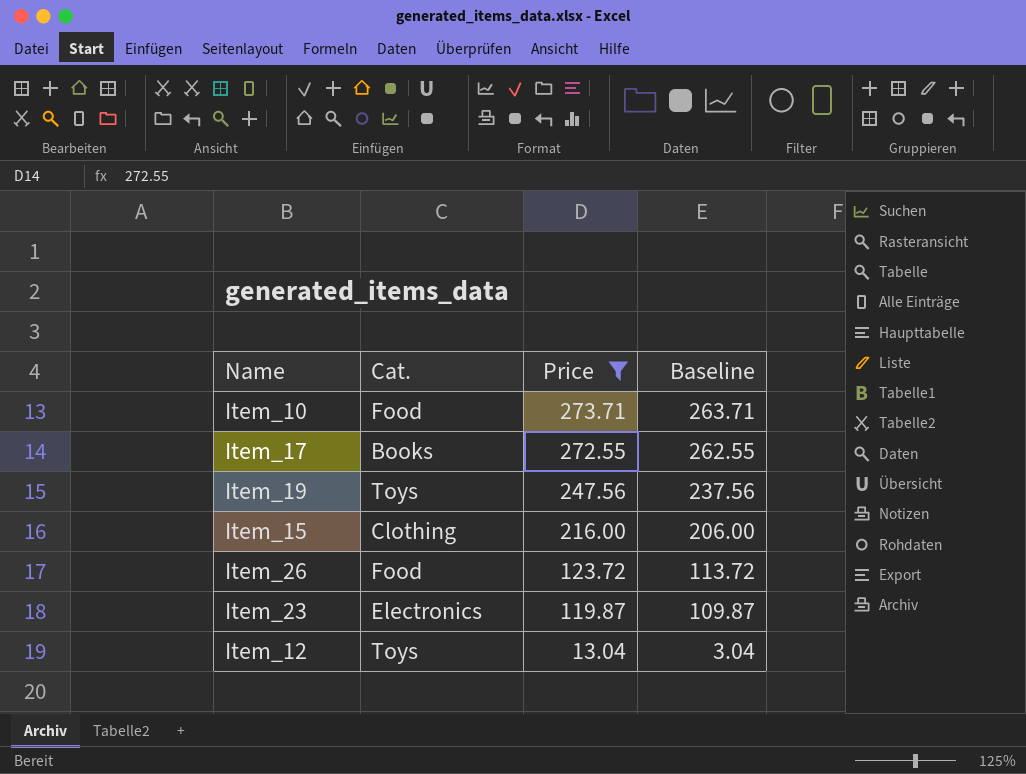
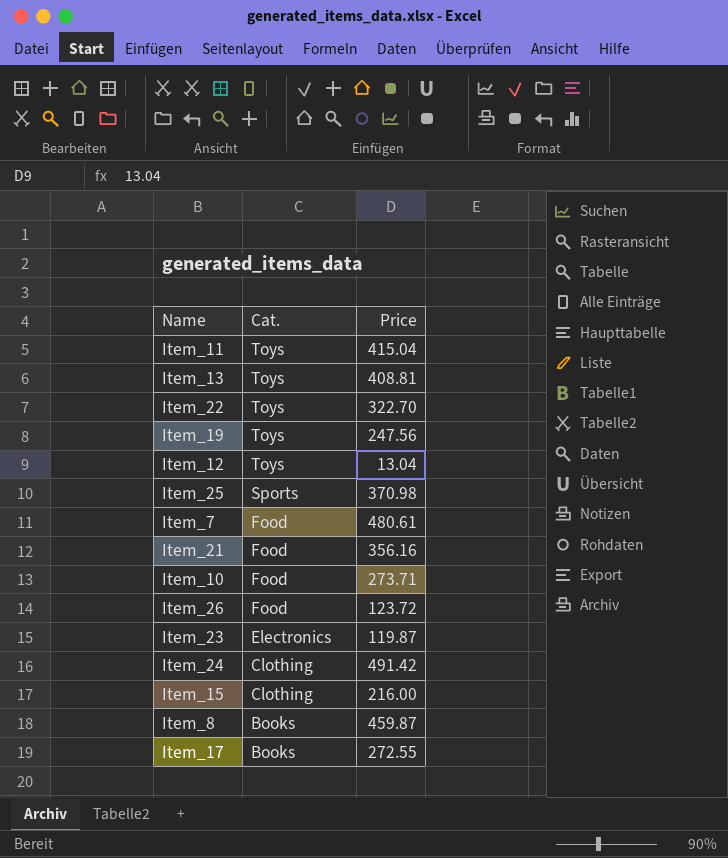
filter: Price <= 273.71 -> none
row order: Price descending -> Cat. descending
column Baseline | formula: [Price] - 10 -> none

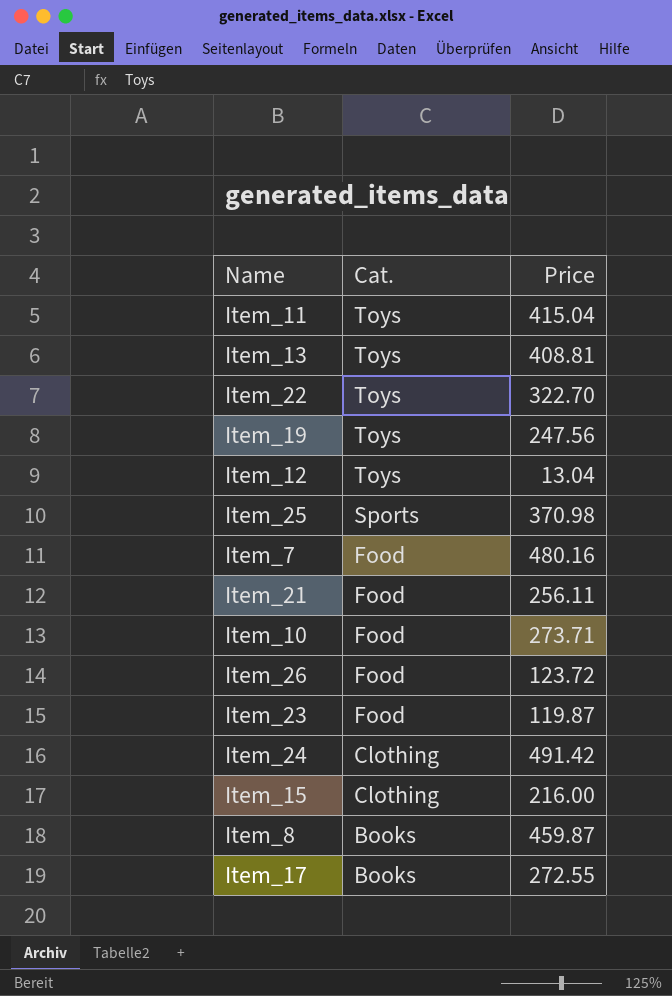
Item_7 | Price: 480.61 -> 480.16
Item_21 | Price: 356.16 -> 256.11
Item_23 | Cat.: Electronics -> Food

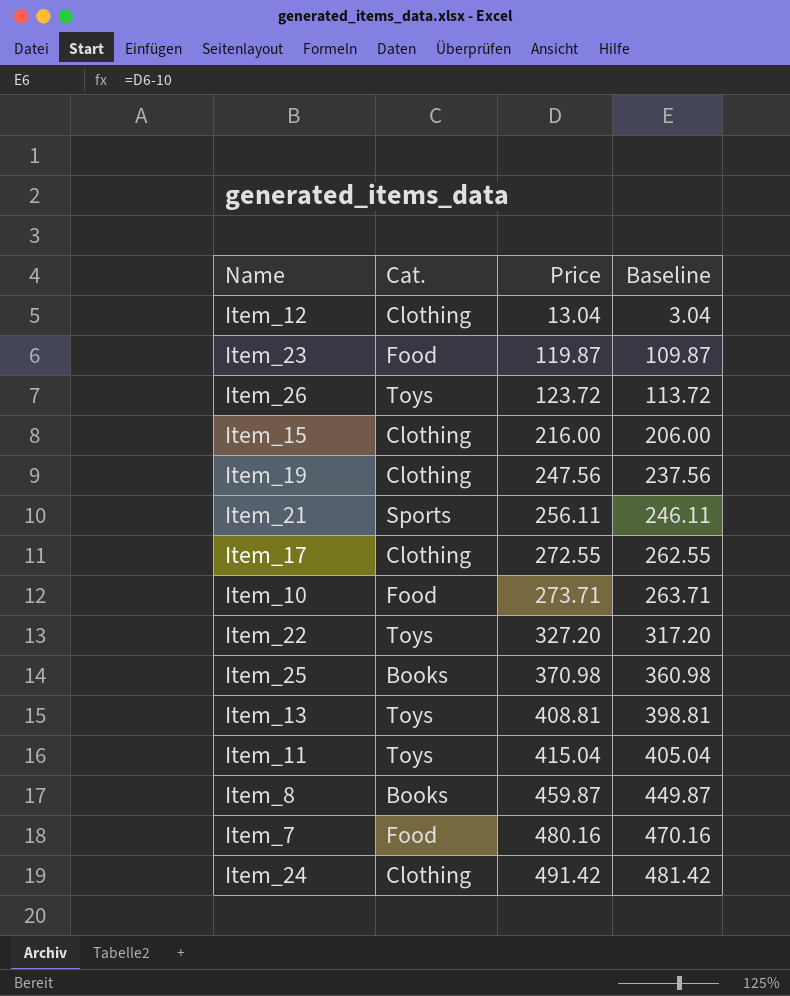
row order: Cat. descending -> Price ascending
column Baseline | formula: none -> [Price] - 10
Item_12 | Cat.: Toys -> Clothing
Item_26 | Cat.: Food -> Toys
Item_19 | Cat.: Toys -> Clothing
Item_21 | Cat.: Food -> Sports
Item_17 | Cat.: Books -> Clothing
Item_22 | Price: 322.70 -> 327.20
Item_25 | Cat.: Sports -> Books

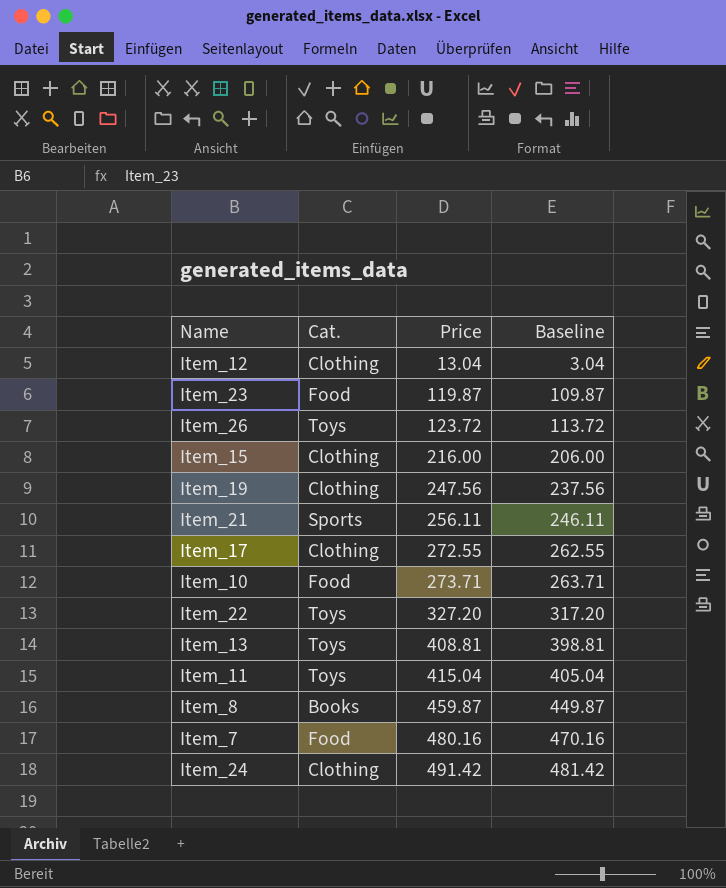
row Item_25: Books | 370.98 | 360.98 -> none

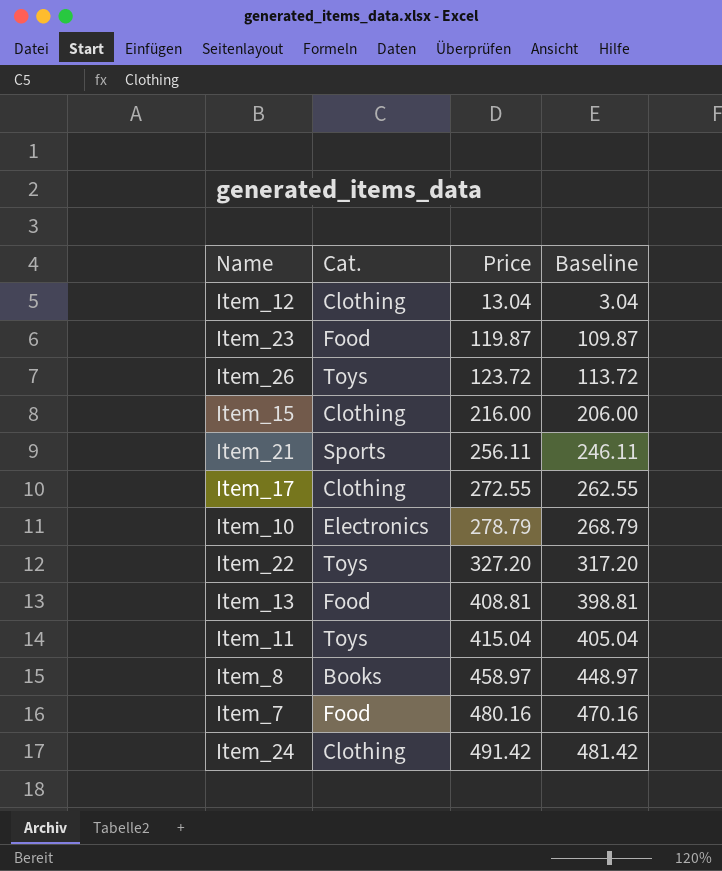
row Item_19: Clothing | 247.56 | 237.56 -> none
Item_10 | Cat.: Food -> Electronics
Item_10 | Price: 273.71 -> 278.79
Item_10 | Baseline: 263.71 -> 268.79
Item_13 | Cat.: Toys -> Food
Item_8 | Price: 459.87 -> 458.97
Item_8 | Baseline: 449.87 -> 448.97

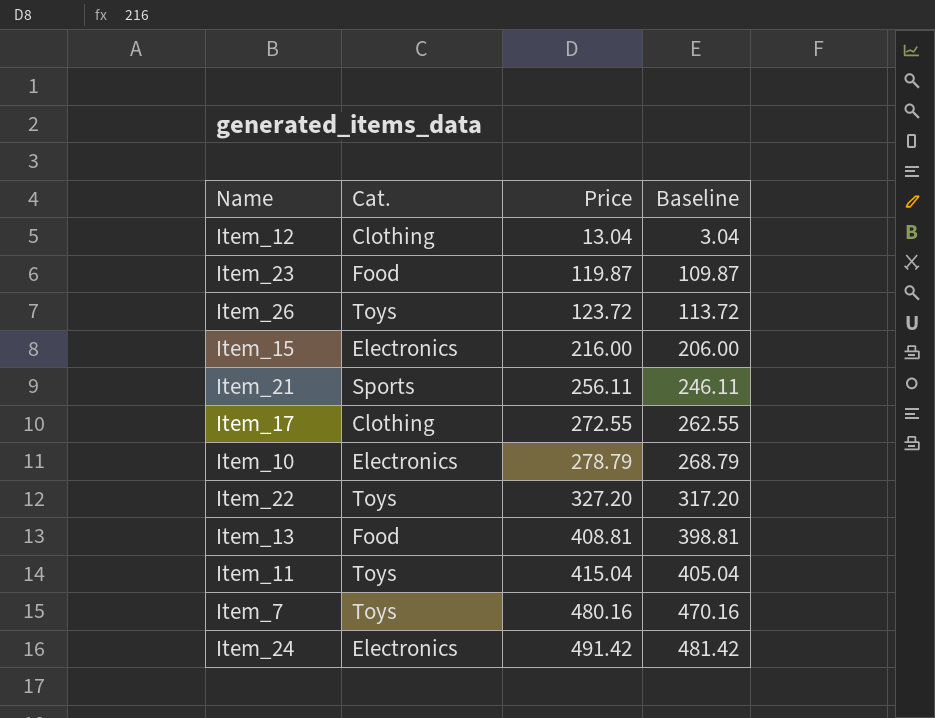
row Item_8: Books | 458.97 | 448.97 -> none
Item_15 | Cat.: Clothing -> Electronics
Item_7 | Cat.: Food -> Toys
Item_24 | Cat.: Clothing -> Electronics

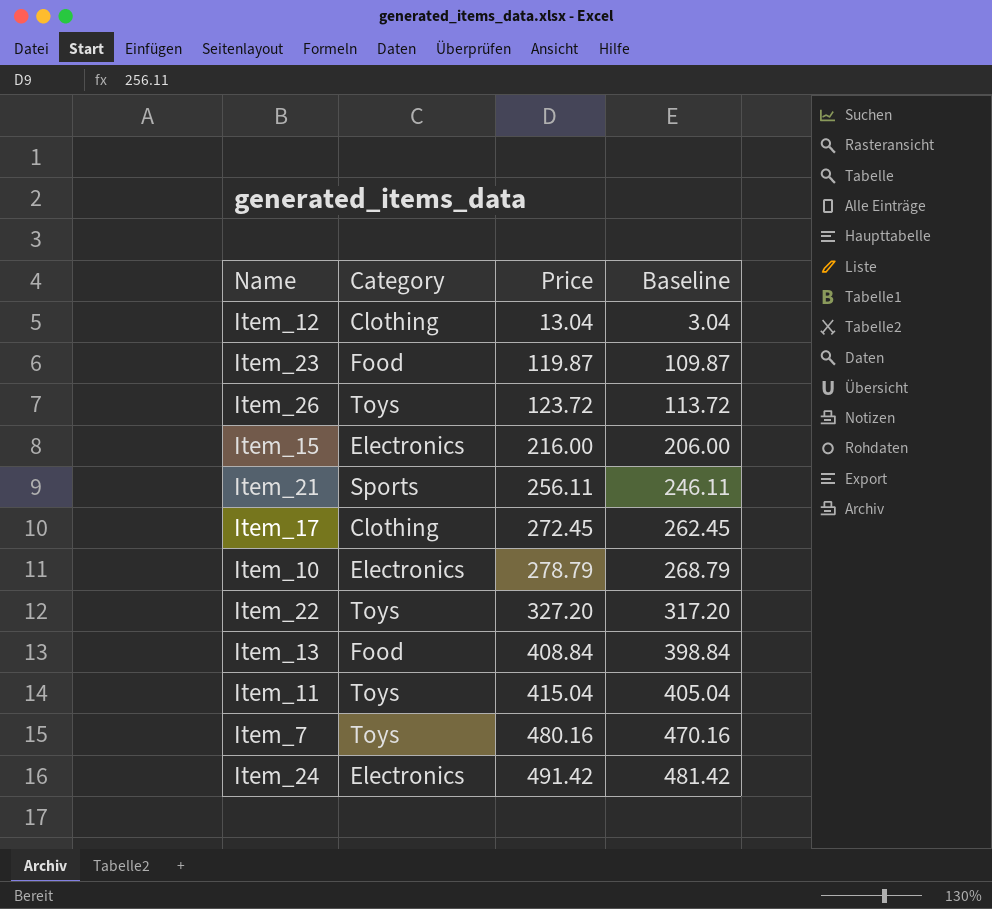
column name: Cat. -> Category
Item_17 | Price: 272.55 -> 272.45
Item_17 | Baseline: 262.55 -> 262.45
Item_13 | Price: 408.81 -> 408.84
Item_13 | Baseline: 398.81 -> 398.84

